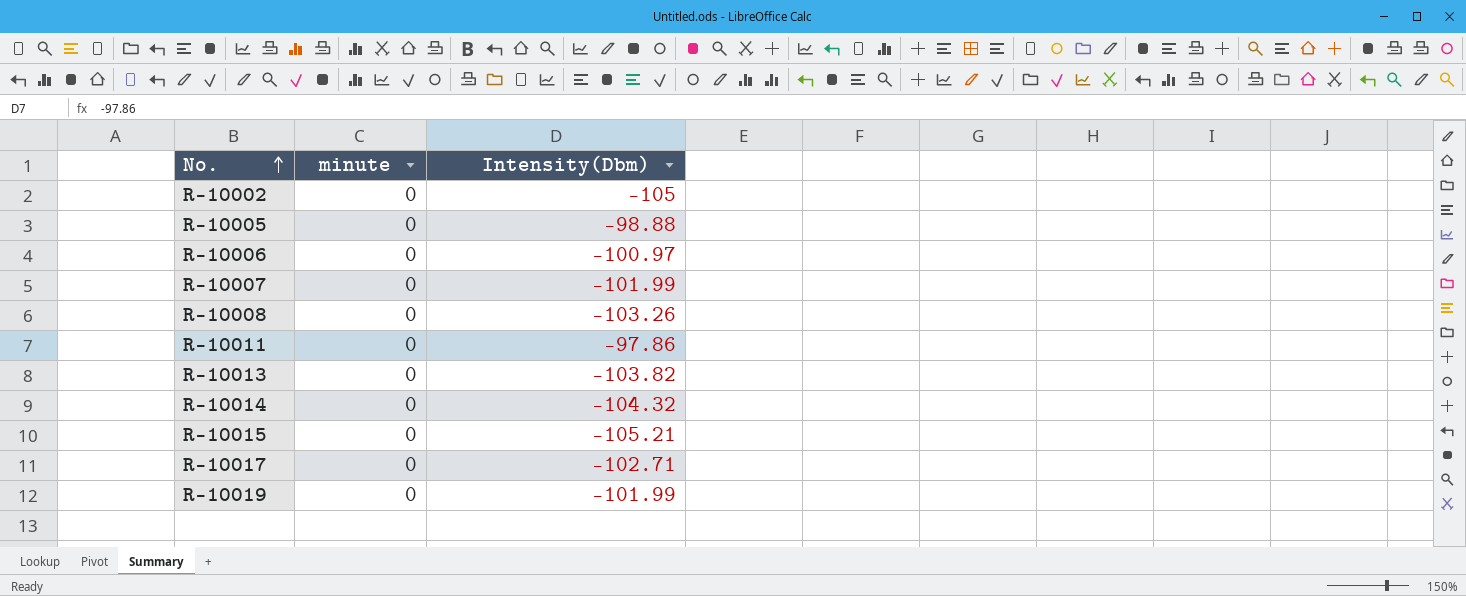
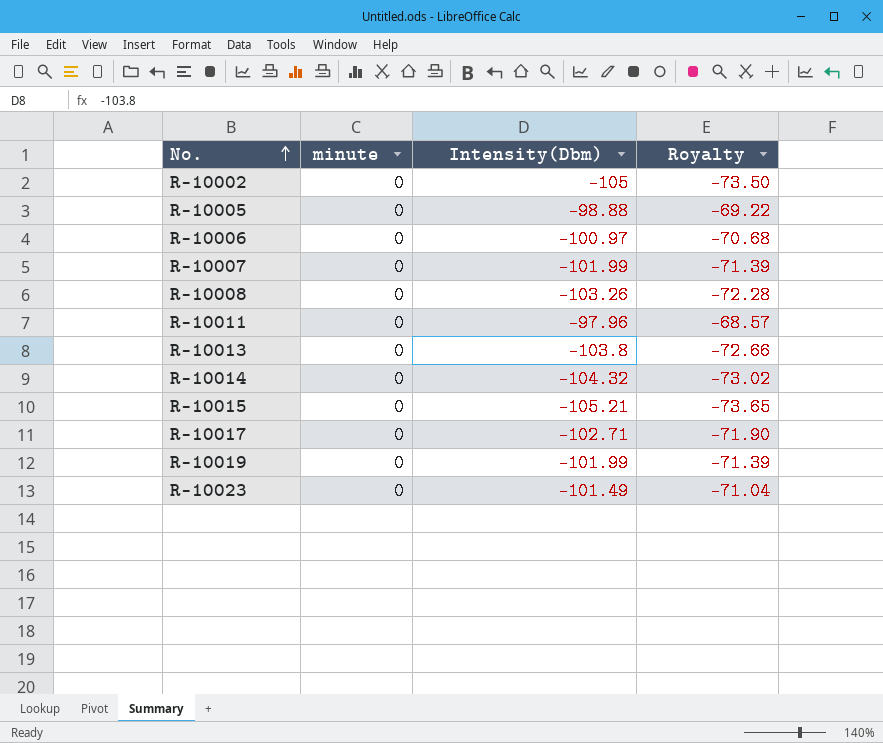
column Royalty | formula: none -> [Intensity(Dbm)] * 0.7
R-10011 | Intensity(Dbm): -97.86 -> -97.96
R-10013 | Intensity(Dbm): -103.82 -> -103.8
row R-10023: none -> 0 | -101.49 | -71.04

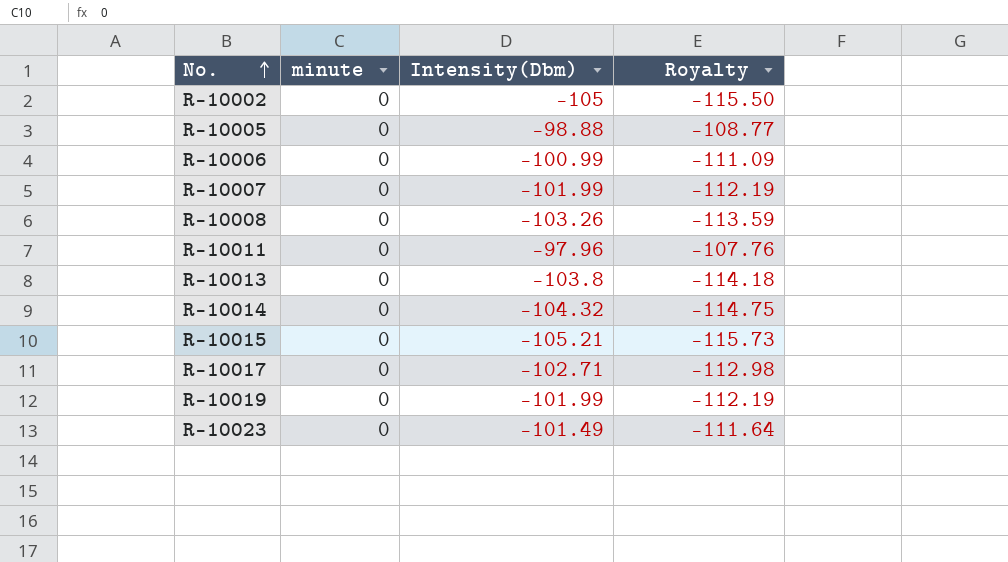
column Royalty | formula: [Intensity(Dbm)] * 0.7 -> [Intensity(Dbm)] * 1.1
R-10006 | Intensity(Dbm): -100.97 -> -100.99

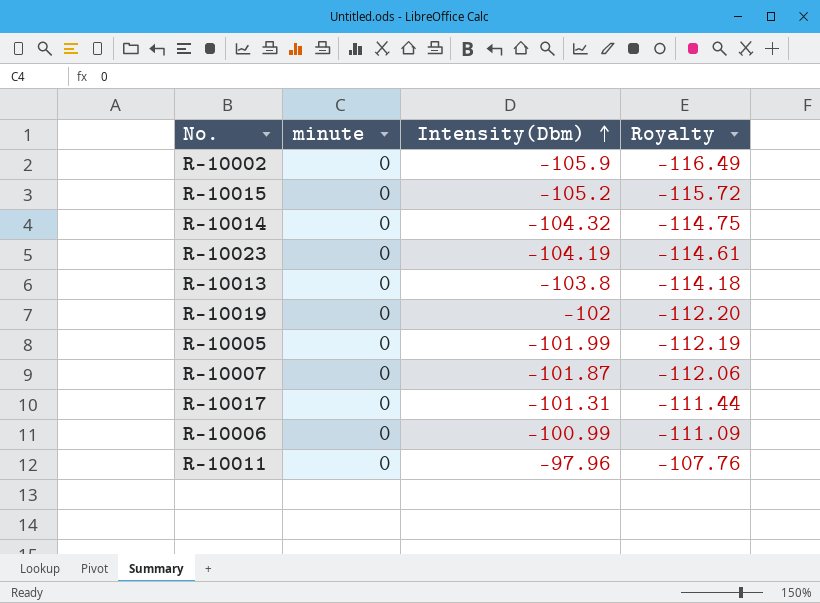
row order: No. ascending -> Intensity(Dbm) ascending
row R-10008: 0 | -103.26 | -113.59 -> none
R-10002 | Intensity(Dbm): -105 -> -105.9
R-10002 | Royalty: -115.50 -> -116.49
R-10015 | Intensity(Dbm): -105.21 -> -105.2
R-10015 | Royalty: -115.73 -> -115.72
R-10023 | Intensity(Dbm): -101.49 -> -104.19
R-10023 | Royalty: -111.64 -> -114.61
R-10019 | Intensity(Dbm): -101.99 -> -102
R-10019 | Royalty: -112.19 -> -112.20
R-10005 | Intensity(Dbm): -98.88 -> -101.99
R-10005 | Royalty: -108.77 -> -112.19
R-10007 | Intensity(Dbm): -101.99 -> -101.87
R-10007 | Royalty: -112.19 -> -112.06
R-10017 | Intensity(Dbm): -102.71 -> -101.31
R-10017 | Royalty: -112.98 -> -111.44

